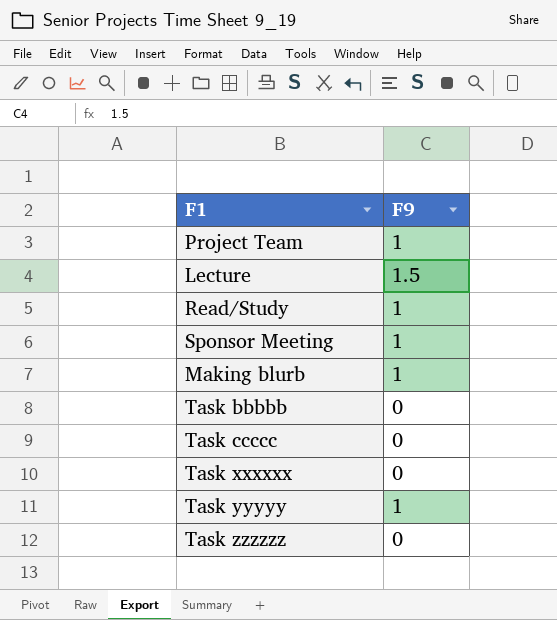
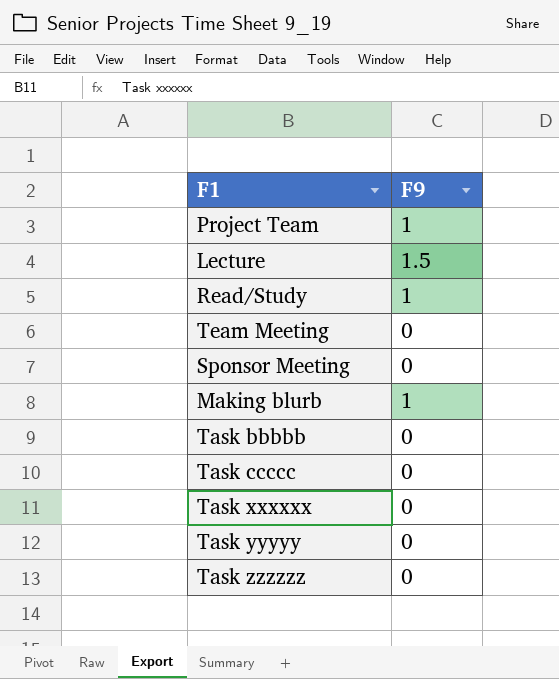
row Team Meeting: none -> 0
Sponsor Meeting | F9: 1 -> 0
Task yyyyy | F9: 1 -> 0

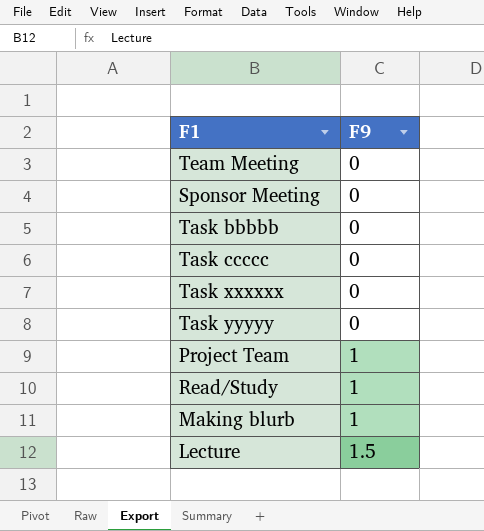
row order: none -> F9 ascending
row Task zzzzzz: 0 -> none

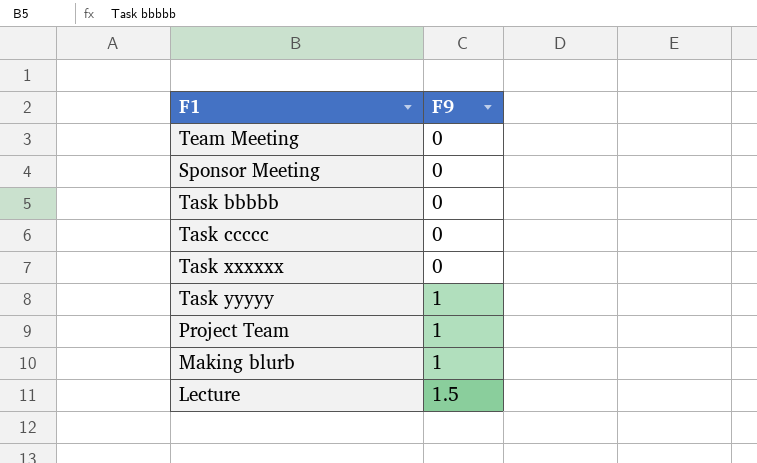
row Read/Study: 1 -> none
Task yyyyy | F9: 0 -> 1

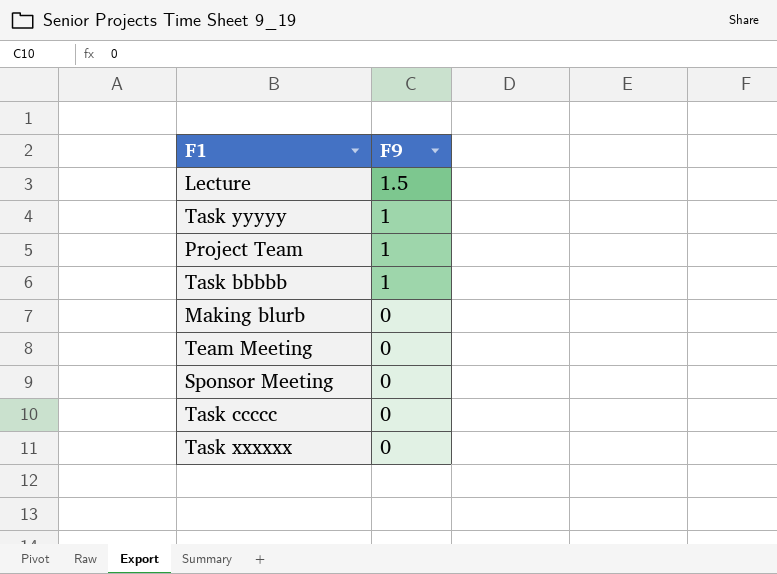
row order: F9 ascending -> F9 descending
Task bbbbb | F9: 0 -> 1
Making blurb | F9: 1 -> 0

